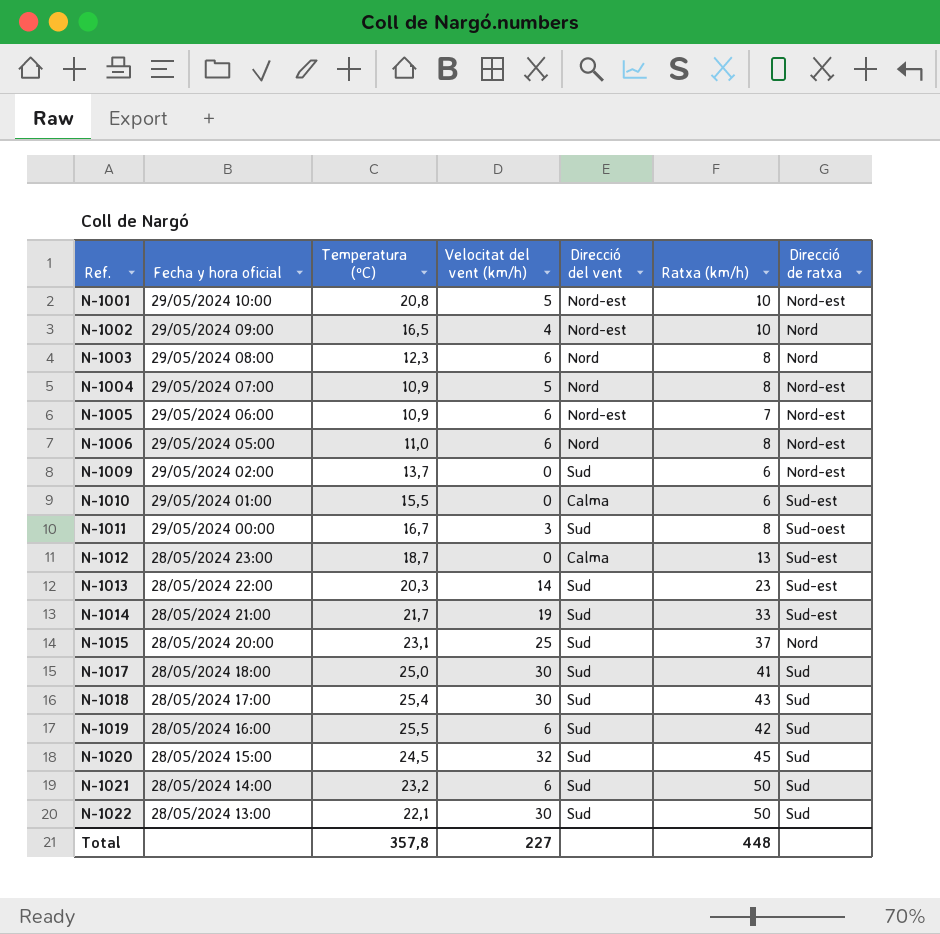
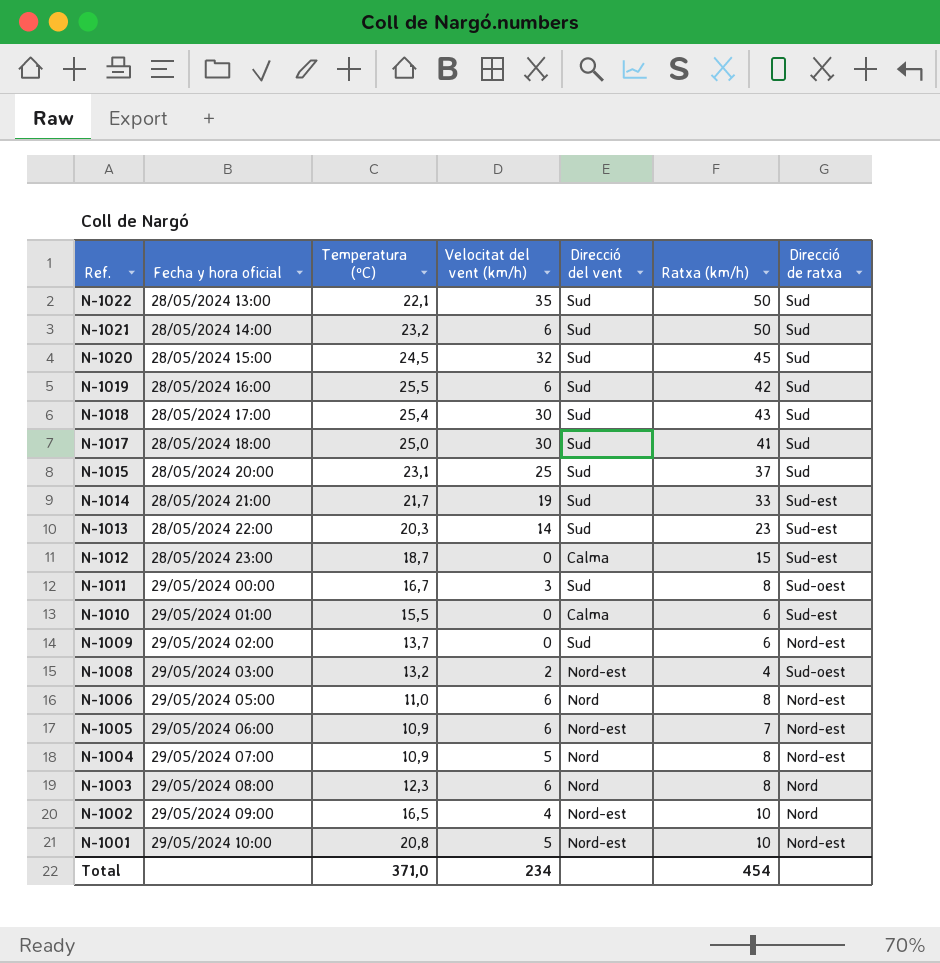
row order: Ref. ascending -> Ref. descending
N-1022 | Velocitat del vent (km/h): 30 -> 35
N-1015 | Direcció de ratxa: Nord -> Sud
N-1012 | Ratxa (km/h): 13 -> 15
row N-1008: none -> 29/05/2024 03:00 | 13,2 | 2 | Nord-est | 4 | Sud-oest
Total | Temperatura (ºC): 357,8 -> 371,0
Total | Velocitat del vent (km/h): 227 -> 234
Total | Ratxa (km/h): 448 -> 454

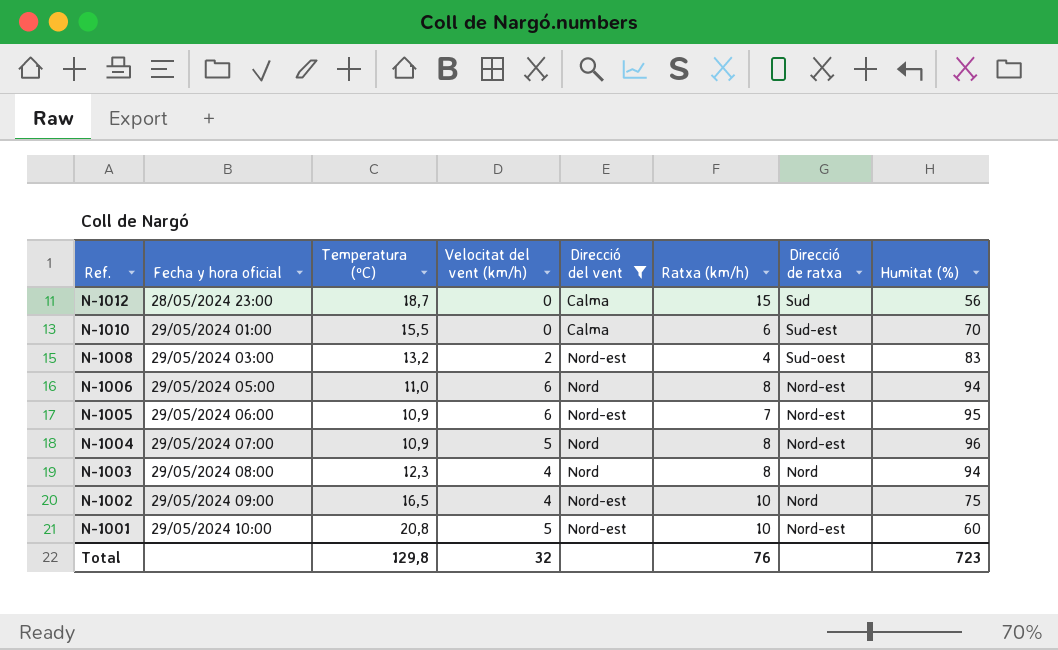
filter: none -> Direcció del vent != Sud
column Humitat (%) | position: none -> 8
N-1012 | Direcció de ratxa: Sud-est -> Sud
N-1003 | Velocitat del vent (km/h): 6 -> 4
Total | Temperatura (ºC): 371,0 -> 129,8
Total | Velocitat del vent (km/h): 234 -> 32
Total | Ratxa (km/h): 454 -> 76

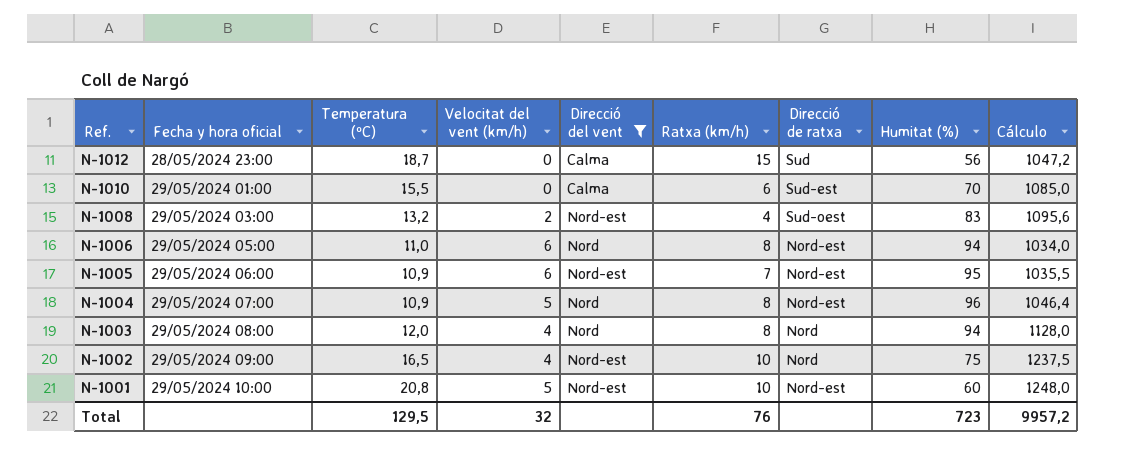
column Cálculo | formula: none -> [Temperatura (ºC)] * [Humitat (%)]
N-1003 | Temperatura (ºC): 12,3 -> 12,0
Total | Temperatura (ºC): 129,8 -> 129,5

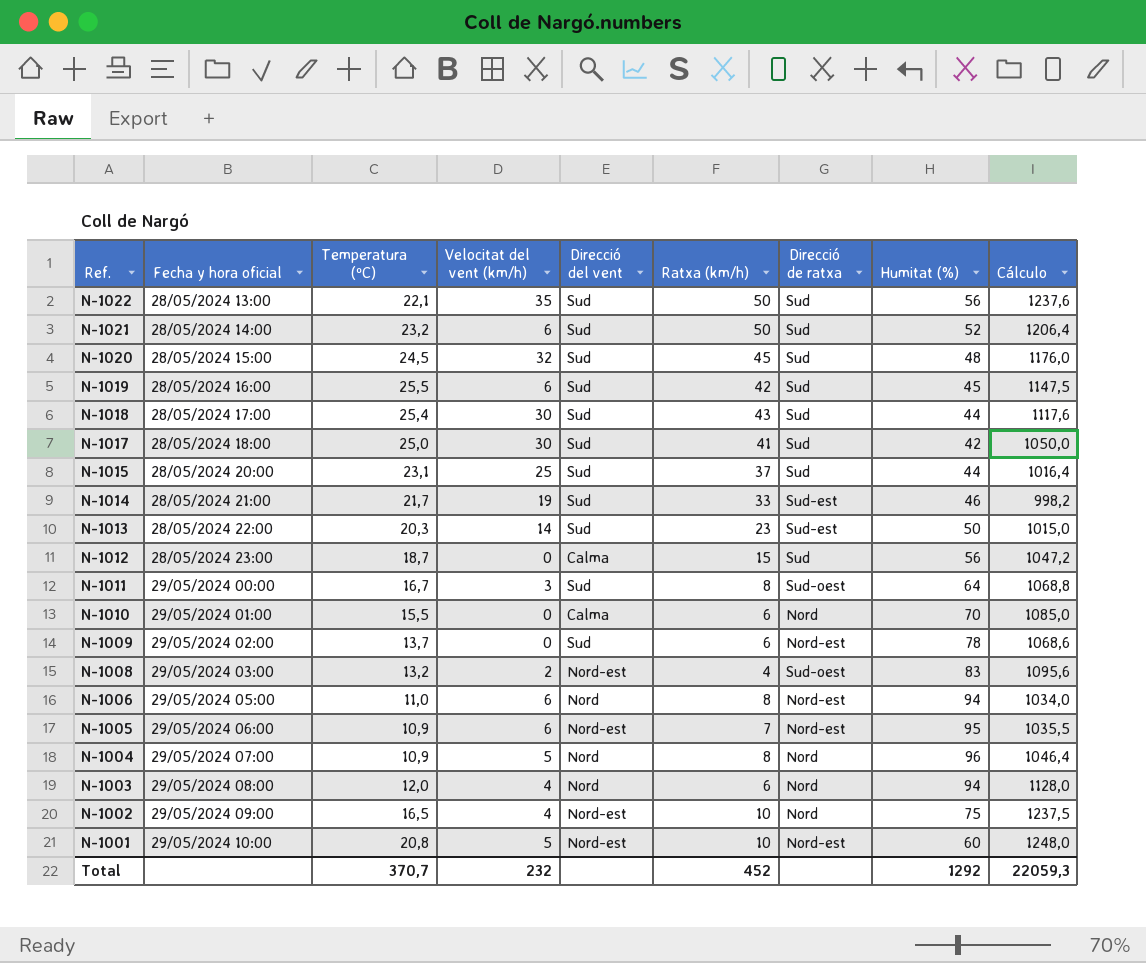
filter: Direcció del vent != Sud -> none
N-1010 | Direcció de ratxa: Sud-est -> Nord
N-1004 | Direcció de ratxa: Nord-est -> Nord
N-1003 | Ratxa (km/h): 8 -> 6
Total | Temperatura (ºC): 129,5 -> 370,7
Total | Velocitat del vent (km/h): 32 -> 232
Total | Ratxa (km/h): 76 -> 452
Total | Humitat (%): 723 -> 1292
Total | Cálculo: 9957,2 -> 22059,3

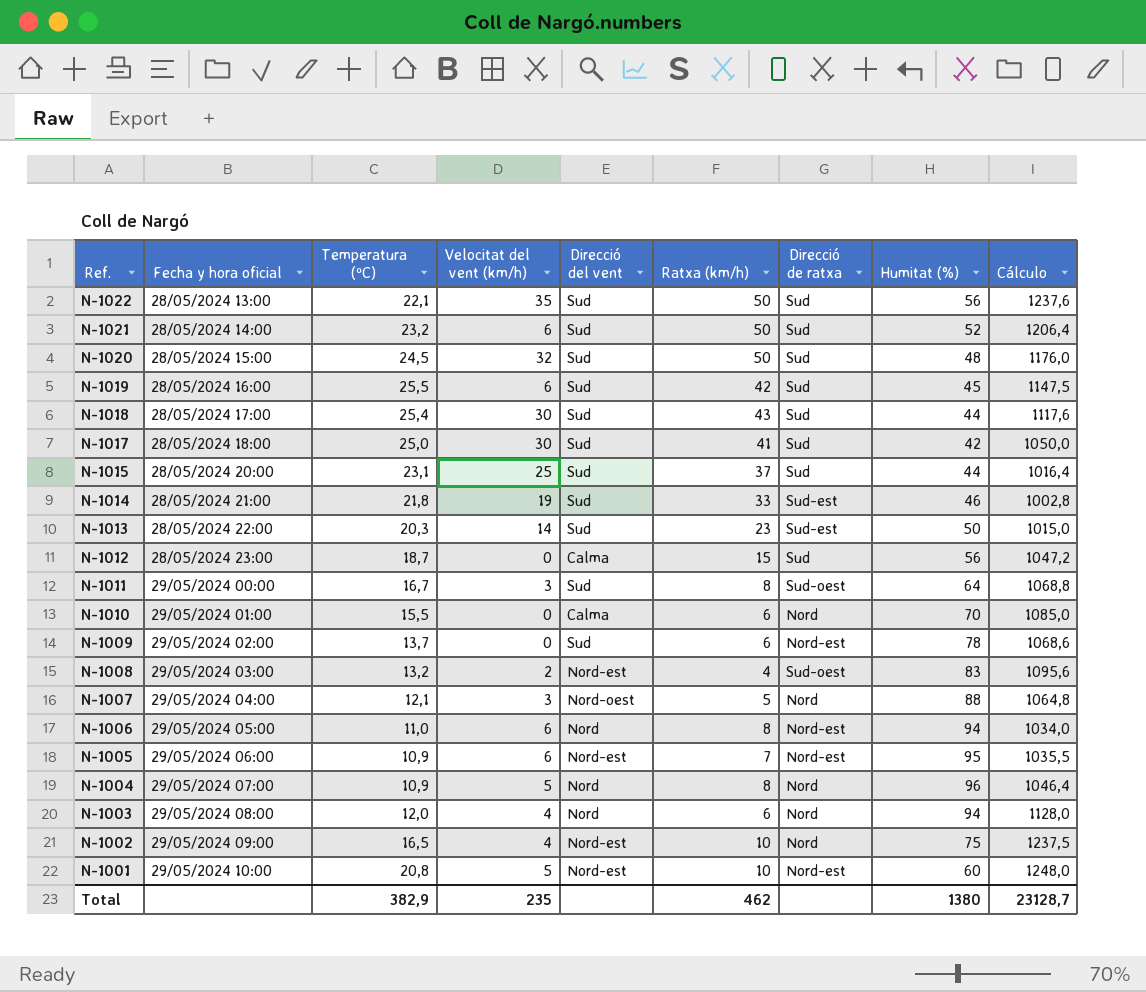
N-1020 | Ratxa (km/h): 45 -> 50
N-1014 | Temperatura (ºC): 21,7 -> 21,8
N-1014 | Cálculo: 998,2 -> 1002,8
row N-1007: none -> 29/05/2024 04:00 | 12,1 | 3 | Nord-oest | 5 | Nord | 88 | 1064,8
Total | Temperatura (ºC): 370,7 -> 382,9
Total | Velocitat del vent (km/h): 232 -> 235
Total | Ratxa (km/h): 452 -> 462
Total | Humitat (%): 1292 -> 1380
Total | Cálculo: 22059,3 -> 23128,7

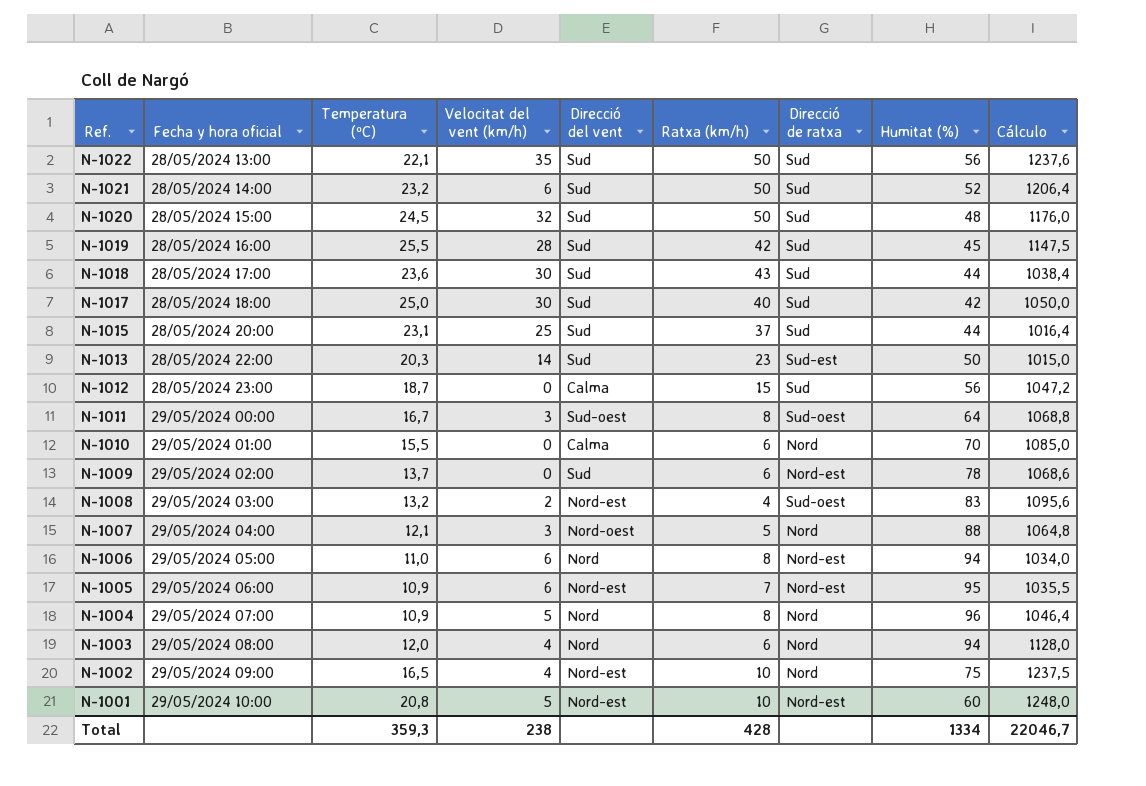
row N-1014: 28/05/2024 21:00 | 21,8 | 19 | Sud | 33 | Sud-est | 46 | 1002,8 -> none
N-1019 | Velocitat del vent (km/h): 6 -> 28
N-1018 | Temperatura (ºC): 25,4 -> 23,6
N-1018 | Cálculo: 1117,6 -> 1038,4
N-1017 | Ratxa (km/h): 41 -> 40
N-1011 | Direcció del vent: Sud -> Sud-oest
Total | Temperatura (ºC): 382,9 -> 359,3
Total | Velocitat del vent (km/h): 235 -> 238
Total | Ratxa (km/h): 462 -> 428
Total | Humitat (%): 1380 -> 1334
Total | Cálculo: 23128,7 -> 22046,7

